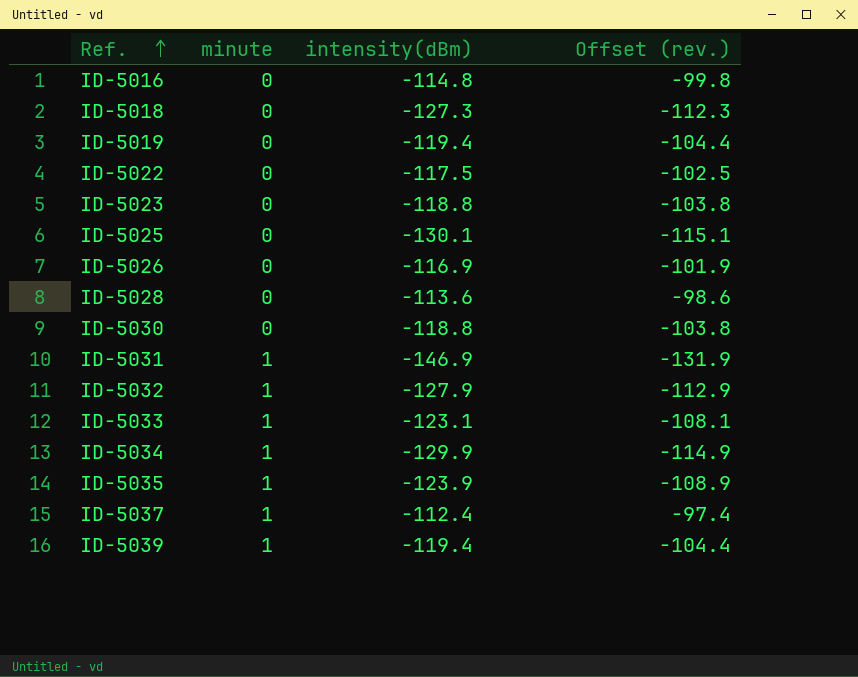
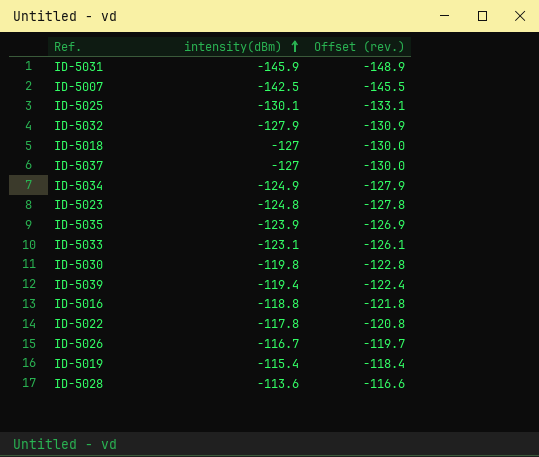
row order: Ref. ascending -> intensity(dBm) ascending
column minute | position: 2 -> none
column Offset (rev.) | formula: [intensity(dBm)] + 15 -> [intensity(dBm)] - 3
ID-5031 | intensity(dBm): -146.9 -> -145.9
row ID-5007: none -> -142.5 | -145.5
ID-5018 | intensity(dBm): -127.3 -> -127
ID-5037 | intensity(dBm): -112.4 -> -127
ID-5034 | intensity(dBm): -129.9 -> -124.9
ID-5023 | intensity(dBm): -118.8 -> -124.8
ID-5030 | intensity(dBm): -118.8 -> -119.8
ID-5016 | intensity(dBm): -114.8 -> -118.8
ID-5022 | intensity(dBm): -117.5 -> -117.8
ID-5026 | intensity(dBm): -116.9 -> -116.7
ID-5019 | intensity(dBm): -119.4 -> -115.4

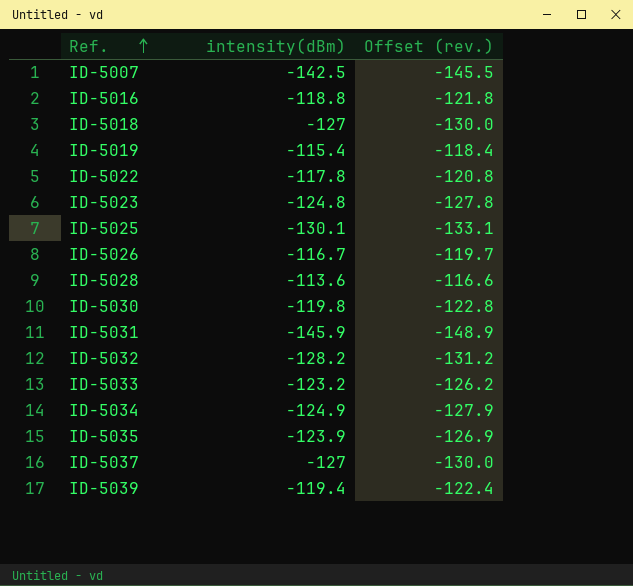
row order: intensity(dBm) ascending -> Ref. ascending
ID-5032 | intensity(dBm): -127.9 -> -128.2
ID-5032 | Offset (rev.): -130.9 -> -131.2
ID-5033 | intensity(dBm): -123.1 -> -123.2
ID-5033 | Offset (rev.): -126.1 -> -126.2

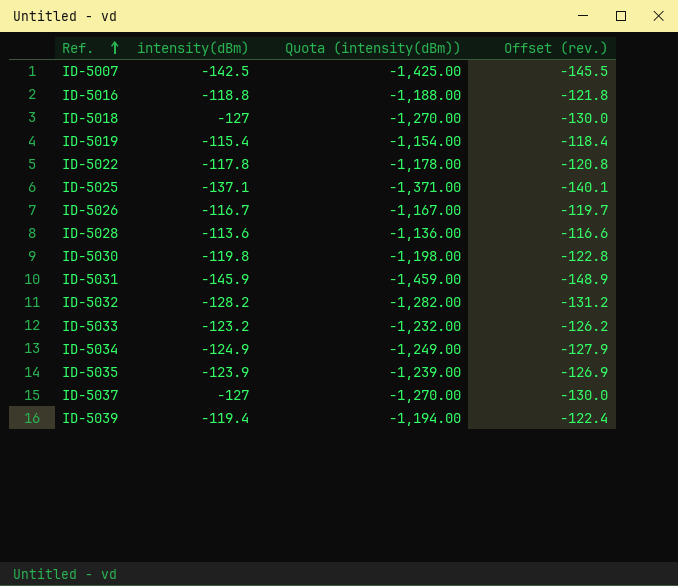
column Quota (intensity(dBm)) | formula: none -> [intensity(dBm)] * 10
row ID-5023: -124.8 | -127.8 -> none
ID-5025 | intensity(dBm): -130.1 -> -137.1
ID-5025 | Offset (rev.): -133.1 -> -140.1

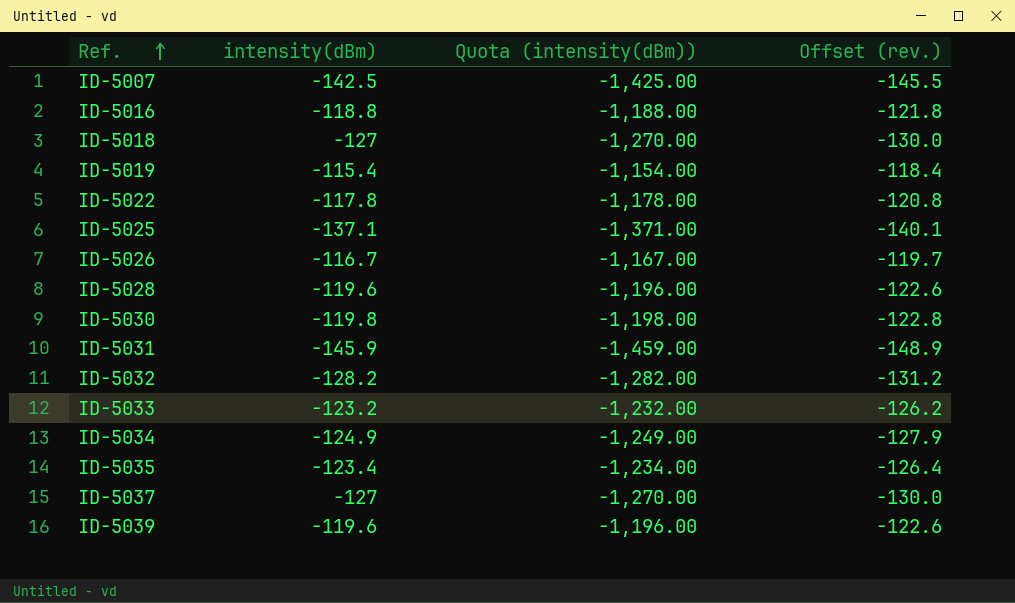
ID-5028 | intensity(dBm): -113.6 -> -119.6
ID-5028 | Quota (intensity(dBm)): -1,136.00 -> -1,196.00
ID-5028 | Offset (rev.): -116.6 -> -122.6
ID-5035 | intensity(dBm): -123.9 -> -123.4
ID-5035 | Quota (intensity(dBm)): -1,239.00 -> -1,234.00
ID-5035 | Offset (rev.): -126.9 -> -126.4
ID-5039 | intensity(dBm): -119.4 -> -119.6
ID-5039 | Quota (intensity(dBm)): -1,194.00 -> -1,196.00
ID-5039 | Offset (rev.): -122.4 -> -122.6

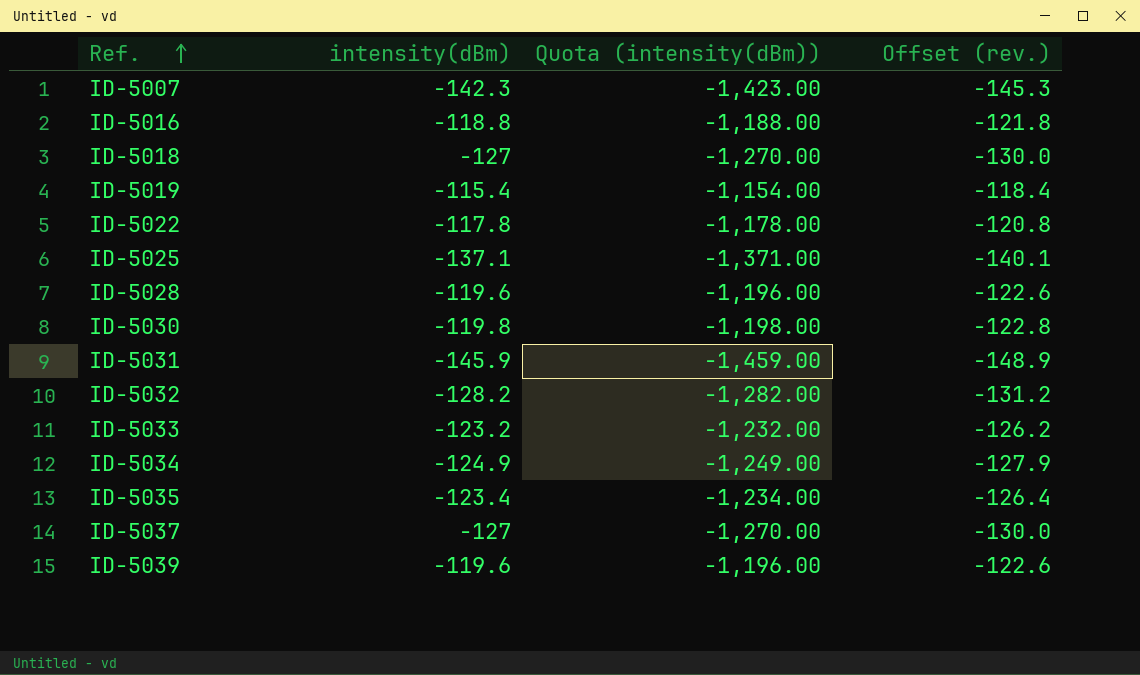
row ID-5026: -116.7 | -1,167.00 | -119.7 -> none
ID-5007 | intensity(dBm): -142.5 -> -142.3
ID-5007 | Quota (intensity(dBm)): -1,425.00 -> -1,423.00
ID-5007 | Offset (rev.): -145.5 -> -145.3

